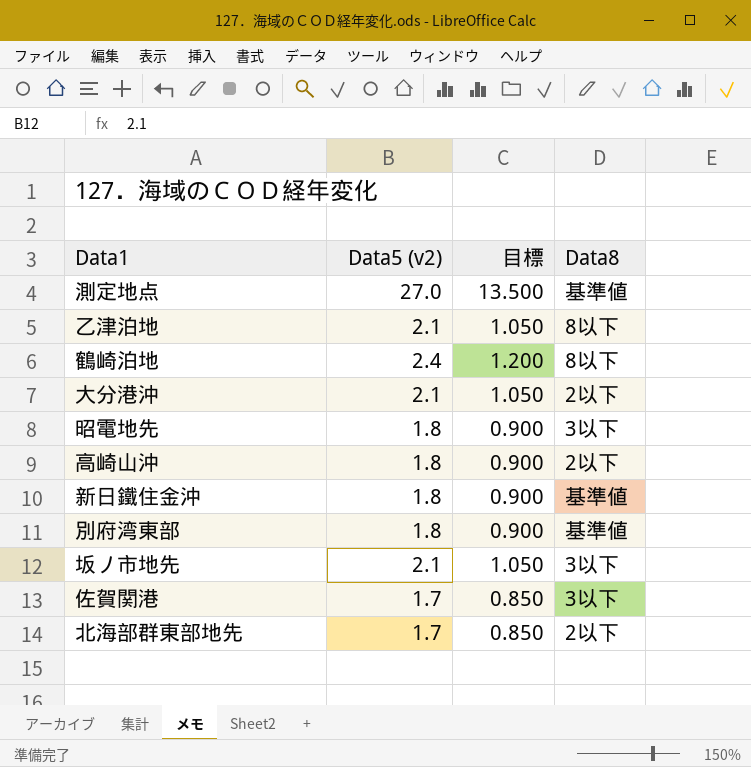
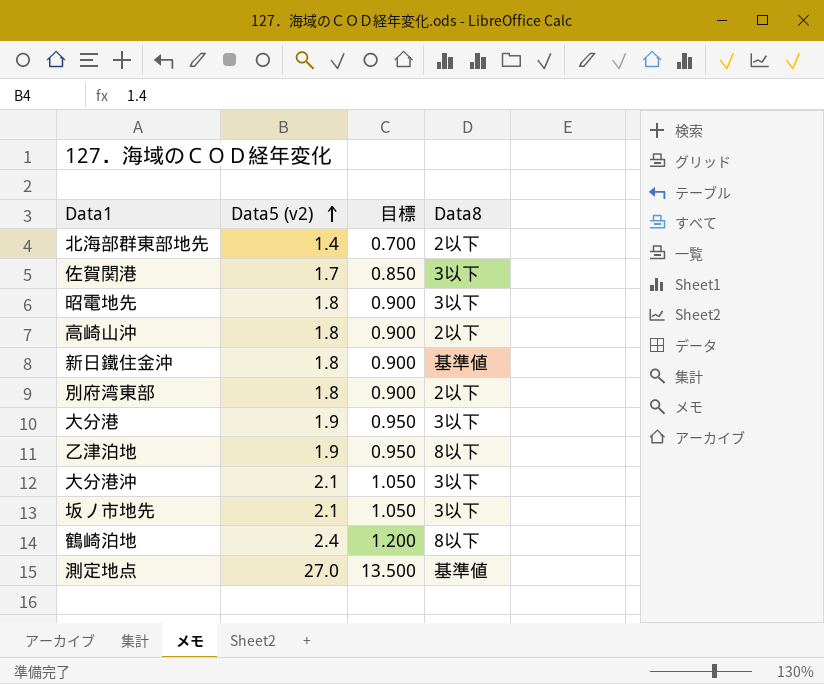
row order: none -> Data5 (v2) ascending
北海部群東部地先 | Data5 (v2): 1.7 -> 1.4
北海部群東部地先 | 目標: 0.850 -> 0.700
別府湾東部 | Data8: 基準値 -> 2以下
row 大分港: none -> 1.9 | 0.950 | 3以下
乙津泊地 | Data5 (v2): 2.1 -> 1.9
乙津泊地 | 目標: 1.050 -> 0.950
大分港沖 | Data8: 2以下 -> 3以下

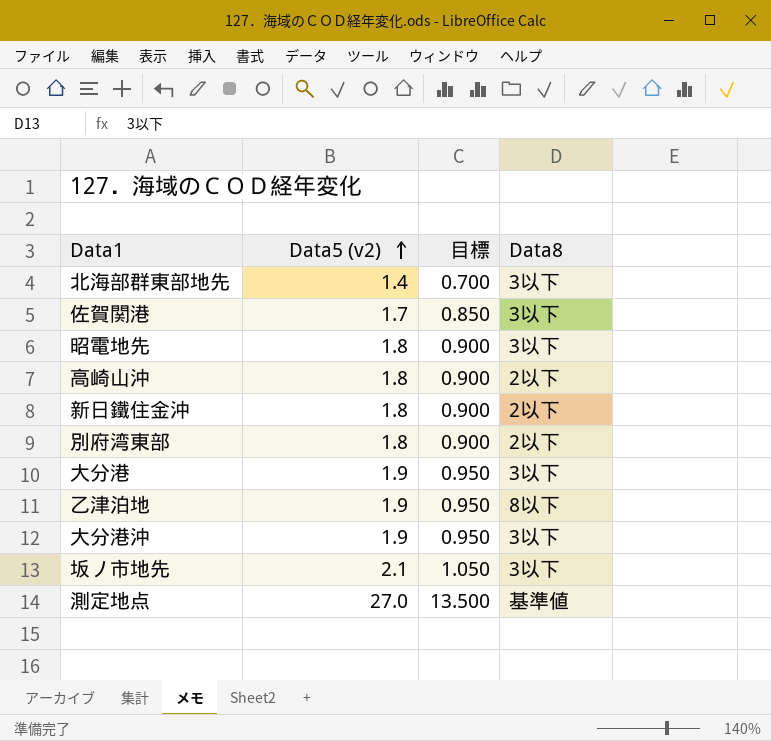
row 鶴崎泊地: 2.4 | 1.200 | 8以下 -> none
北海部群東部地先 | Data8: 2以下 -> 3以下
新日鐵住金沖 | Data8: 基準値 -> 2以下
大分港沖 | Data5 (v2): 2.1 -> 1.9
大分港沖 | 目標: 1.050 -> 0.950

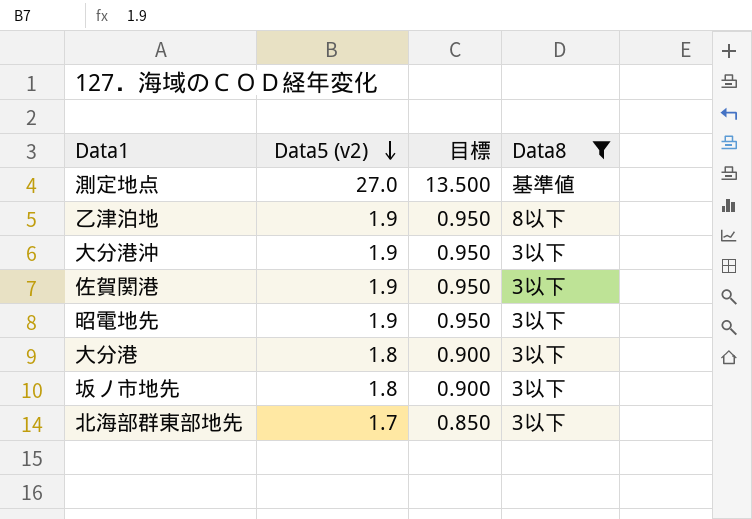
filter: none -> Data8 != 2以下
row order: Data5 (v2) ascending -> Data5 (v2) descending
佐賀関港 | Data5 (v2): 1.7 -> 1.9
佐賀関港 | 目標: 0.850 -> 0.950
昭電地先 | Data5 (v2): 1.8 -> 1.9
昭電地先 | 目標: 0.900 -> 0.950
大分港 | Data5 (v2): 1.9 -> 1.8
大分港 | 目標: 0.950 -> 0.900
坂ノ市地先 | Data5 (v2): 2.1 -> 1.8
坂ノ市地先 | 目標: 1.050 -> 0.900
北海部群東部地先 | Data5 (v2): 1.4 -> 1.7
北海部群東部地先 | 目標: 0.700 -> 0.850

